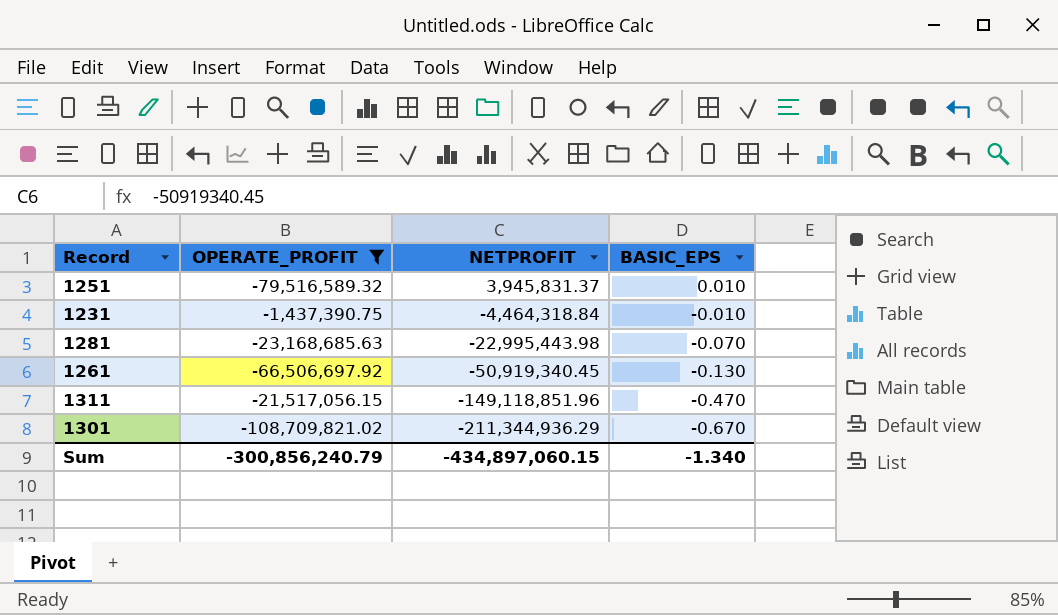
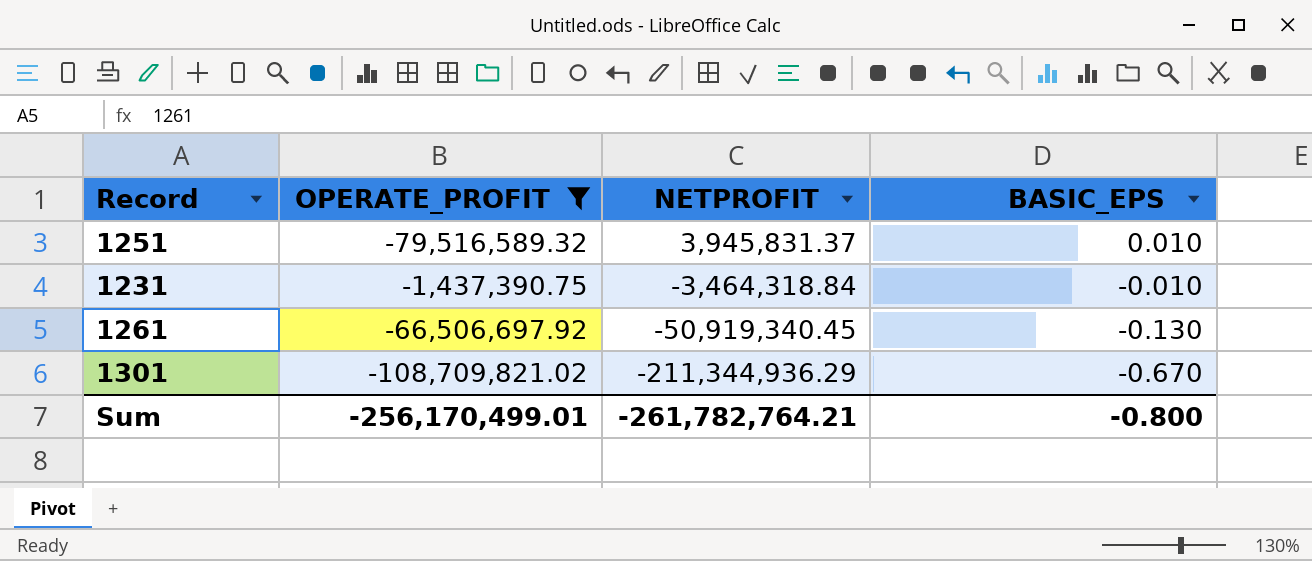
row 1281: -23,168,685.63 | -22,995,443.98 | -0.070 -> none
row 1311: -21,517,056.15 | -149,118,851.96 | -0.470 -> none
1231 | NETPROFIT: -4,464,318.84 -> -3,464,318.84
Sum | OPERATE_PROFIT: -300,856,240.79 -> -256,170,499.01
Sum | NETPROFIT: -434,897,060.15 -> -261,782,764.21
Sum | BASIC_EPS: -1.340 -> -0.800

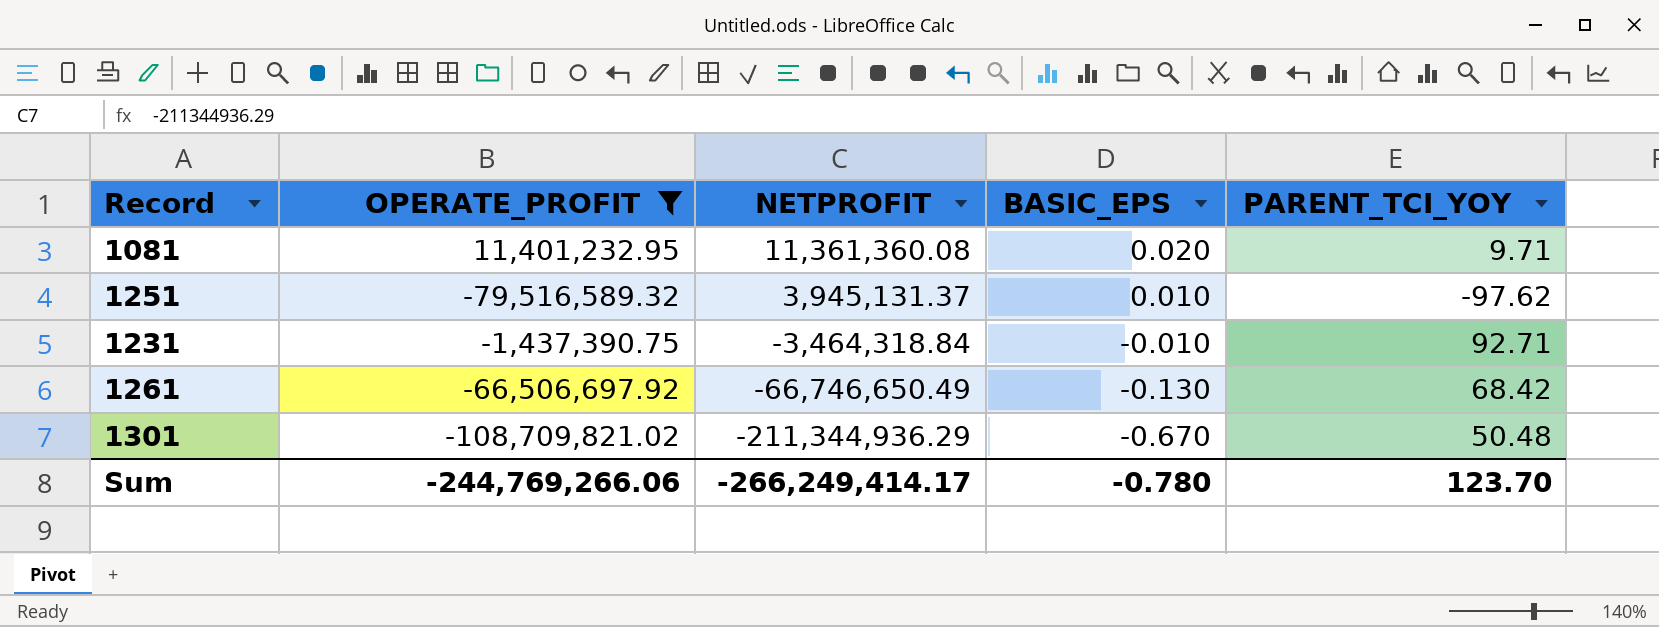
column PARENT_TCI_YOY | position: none -> 5
row 1081: none -> 11,401,232.95 | 11,361,360.08 | 0.020 | 9.71
1251 | NETPROFIT: 3,945,831.37 -> 3,945,131.37
1261 | NETPROFIT: -50,919,340.45 -> -66,746,650.49
Sum | OPERATE_PROFIT: -256,170,499.01 -> -244,769,266.06
Sum | NETPROFIT: -261,782,764.21 -> -266,249,414.17
Sum | BASIC_EPS: -0.800 -> -0.780

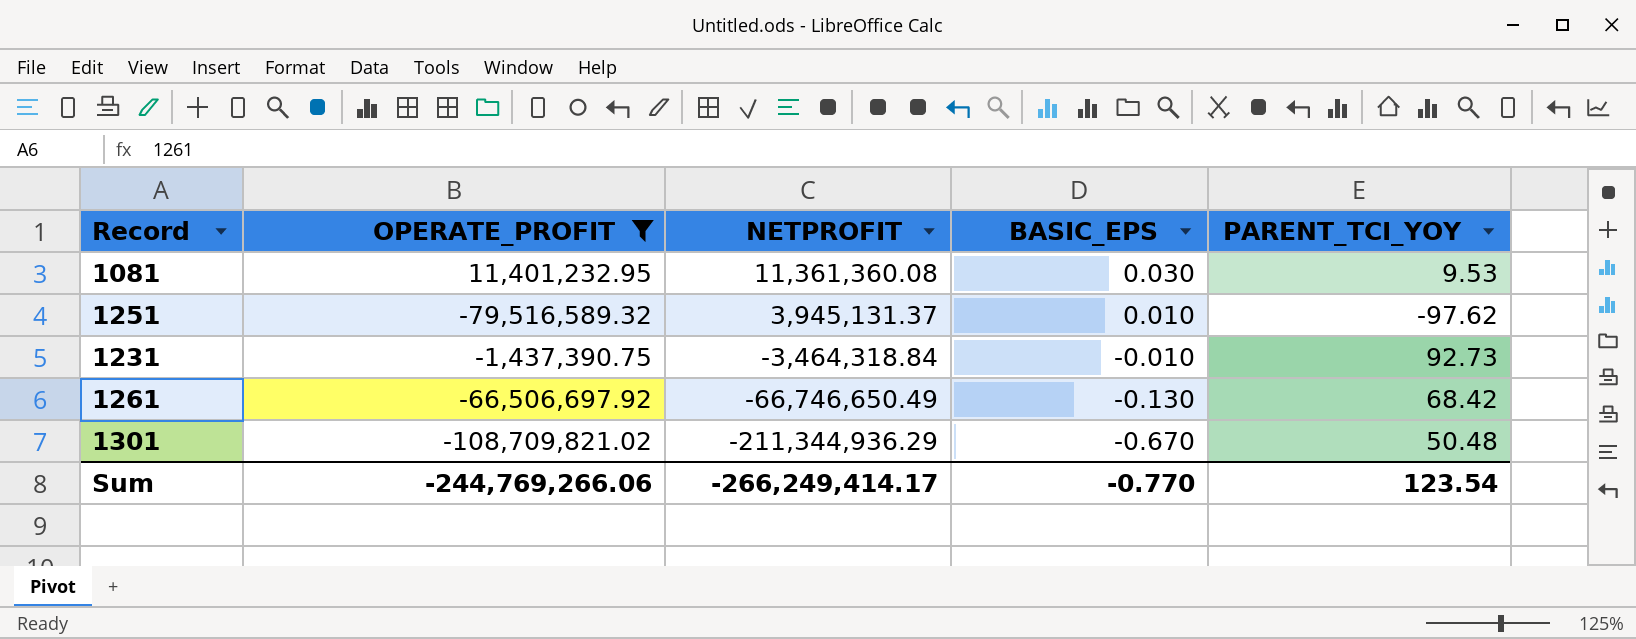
1081 | BASIC_EPS: 0.020 -> 0.030
1081 | PARENT_TCI_YOY: 9.71 -> 9.53
1231 | PARENT_TCI_YOY: 92.71 -> 92.73
Sum | BASIC_EPS: -0.780 -> -0.770
Sum | PARENT_TCI_YOY: 123.70 -> 123.54

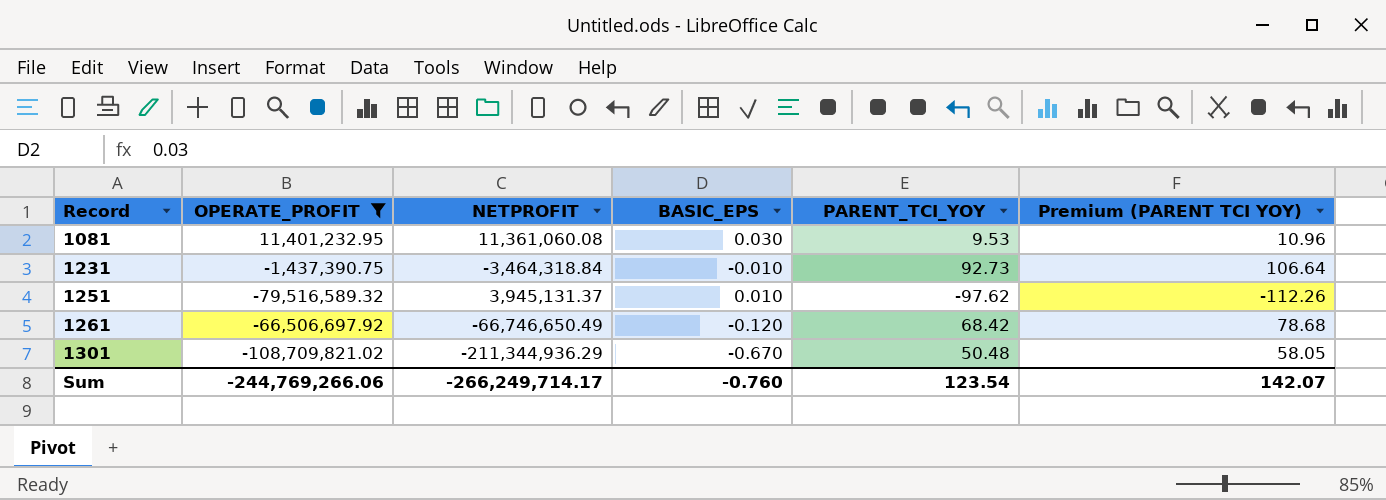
row order: NETPROFIT descending -> Record ascending
column Premium (PARENT TCI YOY) | formula: none -> [PARENT_TCI_YOY] * 1.15
1081 | NETPROFIT: 11,361,360.08 -> 11,361,060.08
1261 | BASIC_EPS: -0.130 -> -0.120
Sum | NETPROFIT: -266,249,414.17 -> -266,249,714.17
Sum | BASIC_EPS: -0.770 -> -0.760

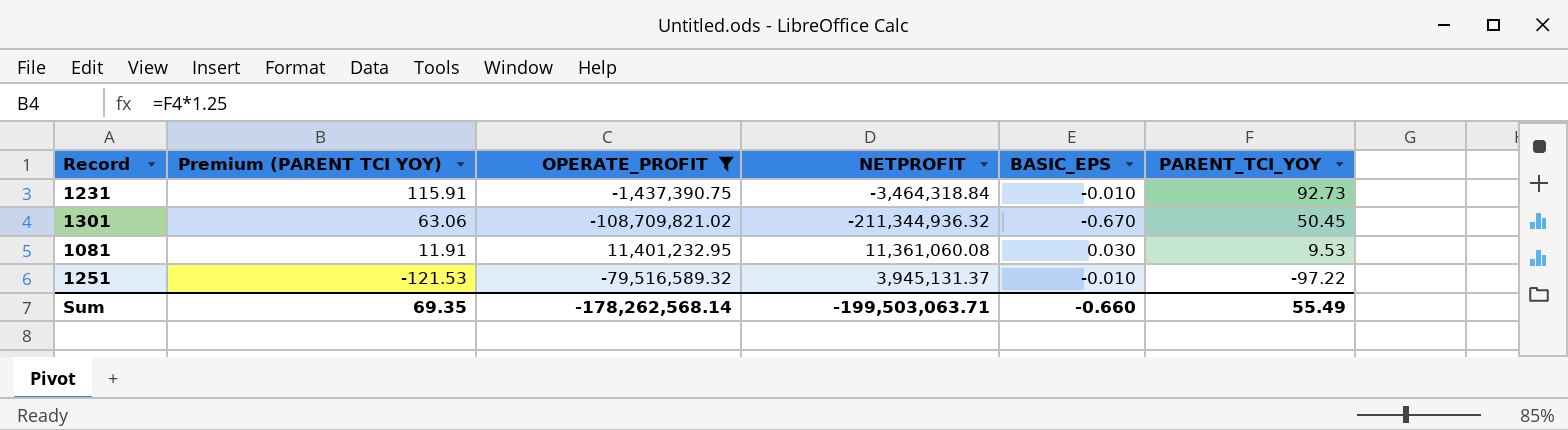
row order: Record ascending -> Premium (PARENT TCI YOY) descending
column Premium (PARENT TCI YOY) | formula: [PARENT_TCI_YOY] * 1.15 -> [PARENT_TCI_YOY] * 1.25
column Premium (PARENT TCI YOY) | position: 6 -> 2
row 1261: -66,506,697.92 | -66,746,650.49 | -0.120 | 68.42 | 78.68 -> none
1301 | NETPROFIT: -211,344,936.29 -> -211,344,936.32
1301 | PARENT_TCI_YOY: 50.48 -> 50.45
1251 | BASIC_EPS: 0.010 -> -0.010
1251 | PARENT_TCI_YOY: -97.62 -> -97.22
Sum | Premium (PARENT TCI YOY): 142.07 -> 69.35
Sum | OPERATE_PROFIT: -244,769,266.06 -> -178,262,568.14
Sum | NETPROFIT: -266,249,714.17 -> -199,503,063.71
Sum | BASIC_EPS: -0.760 -> -0.660
Sum | PARENT_TCI_YOY: 123.54 -> 55.49

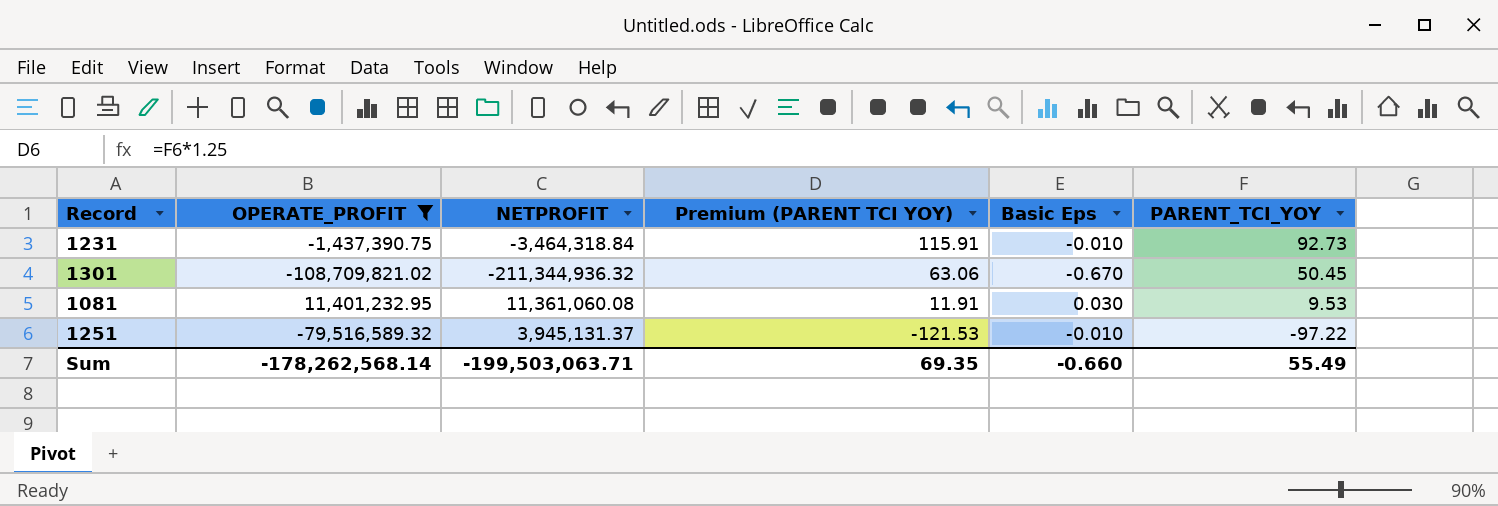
column Premium (PARENT TCI YOY) | position: 2 -> 4
column name: BASIC_EPS -> Basic Eps

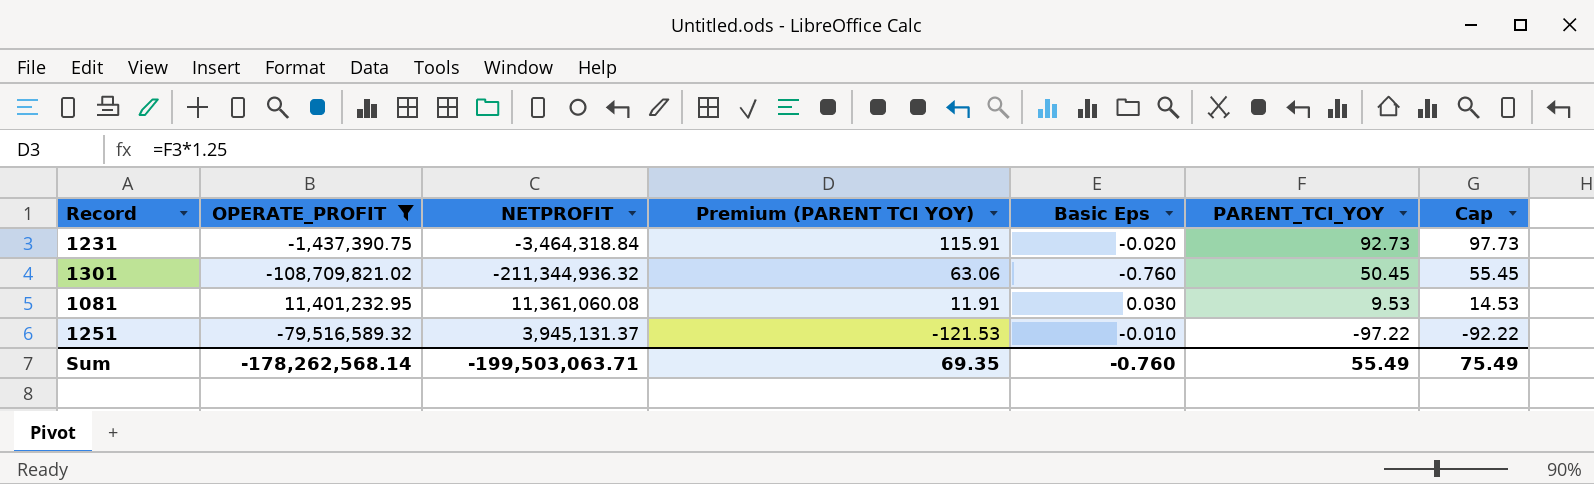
column Cap | formula: none -> [PARENT_TCI_YOY] + 5
1231 | Basic Eps: -0.010 -> -0.020
1301 | Basic Eps: -0.670 -> -0.760
Sum | Basic Eps: -0.660 -> -0.760

